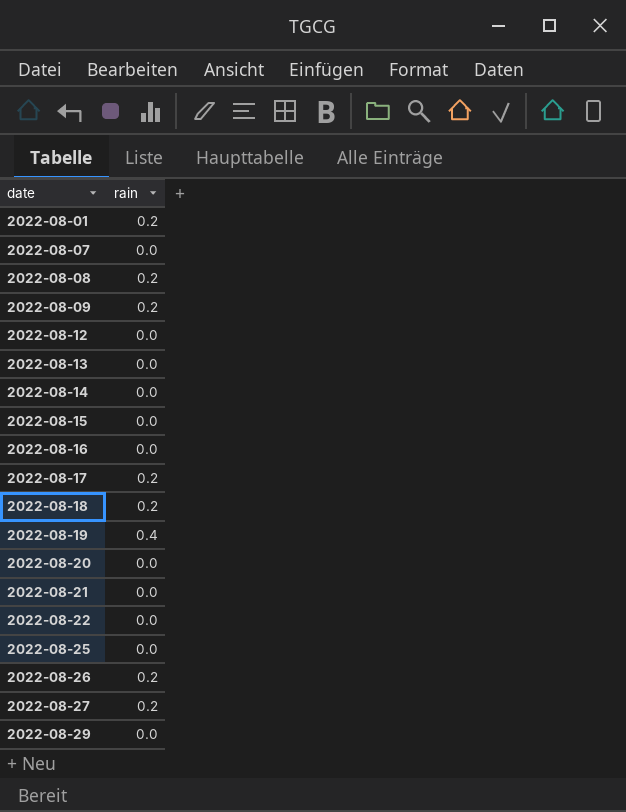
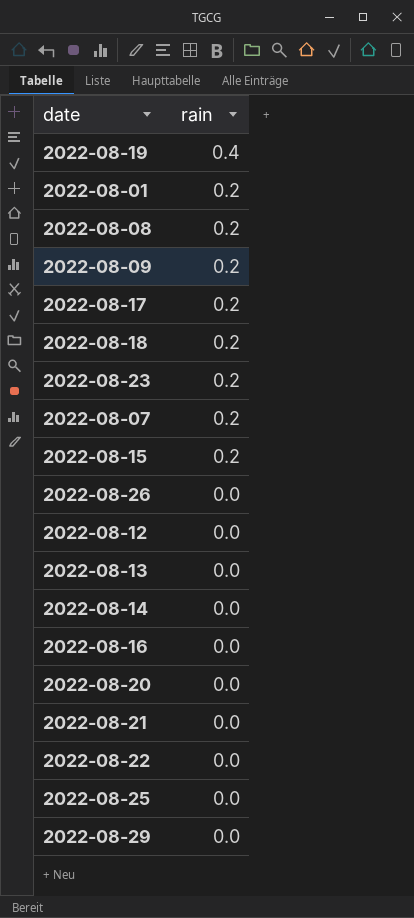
row order: date ascending -> rain descending
row 2022-08-27: 0.2 -> none
row 2022-08-23: none -> 0.2
2022-08-07 | rain: 0.0 -> 0.2
2022-08-15 | rain: 0.0 -> 0.2
2022-08-26 | rain: 0.2 -> 0.0

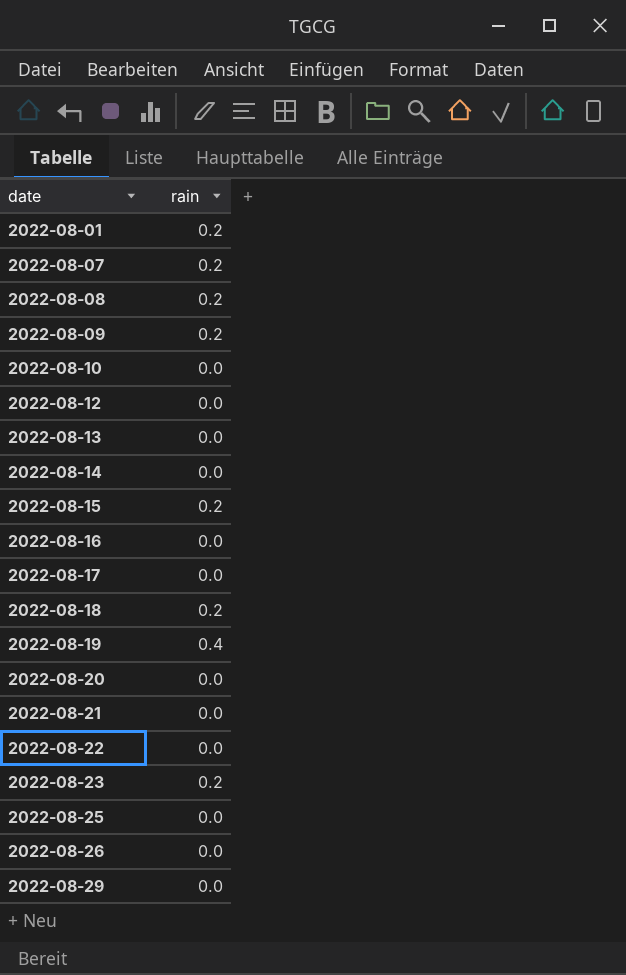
row order: rain descending -> date ascending
row 2022-08-10: none -> 0.0
2022-08-17 | rain: 0.2 -> 0.0

